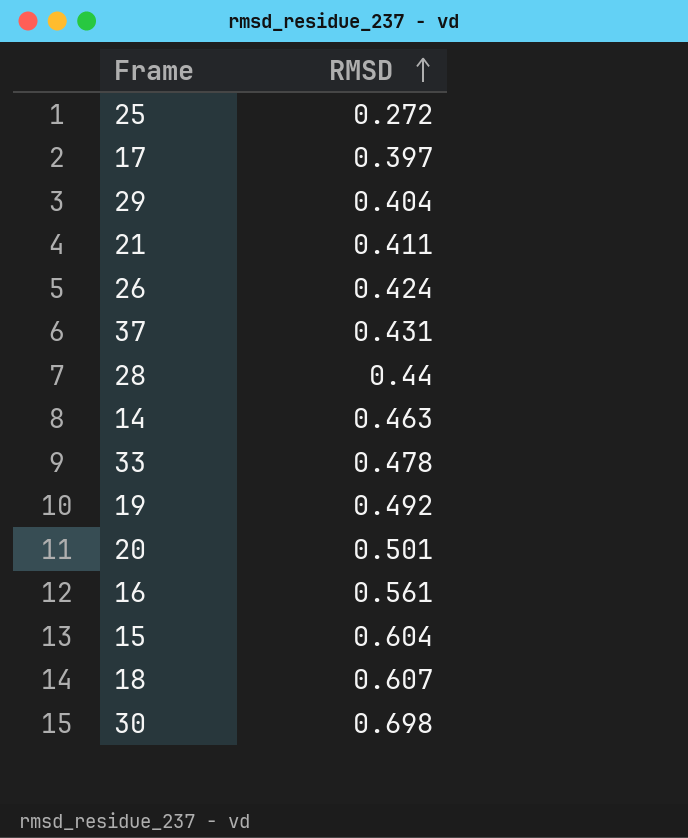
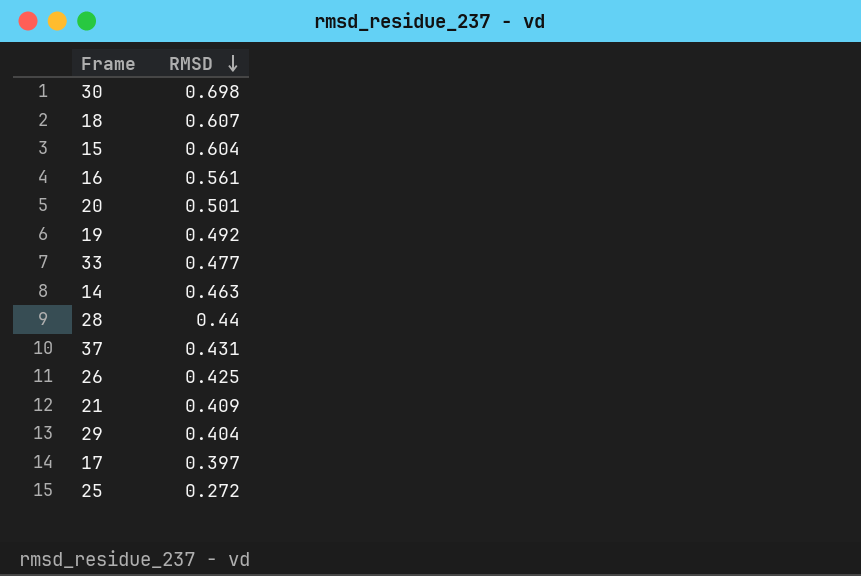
row order: RMSD ascending -> RMSD descending
33 | RMSD: 0.478 -> 0.477
26 | RMSD: 0.424 -> 0.425
21 | RMSD: 0.411 -> 0.409

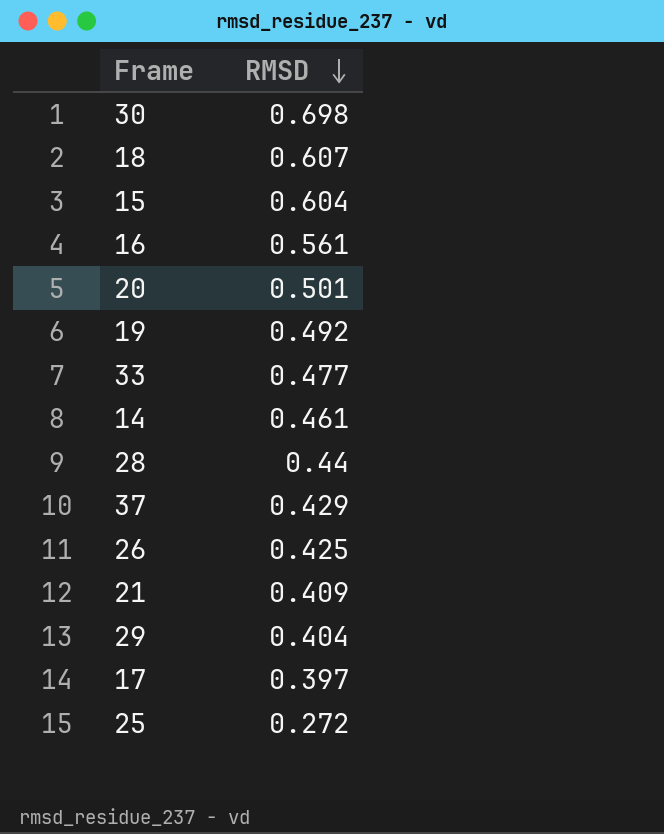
14 | RMSD: 0.463 -> 0.461
37 | RMSD: 0.431 -> 0.429

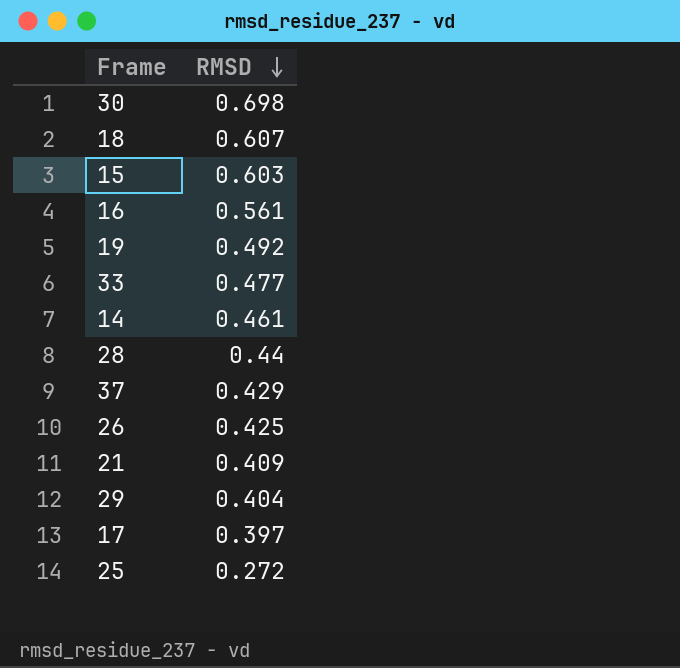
row 20: 0.501 -> none
15 | RMSD: 0.604 -> 0.603

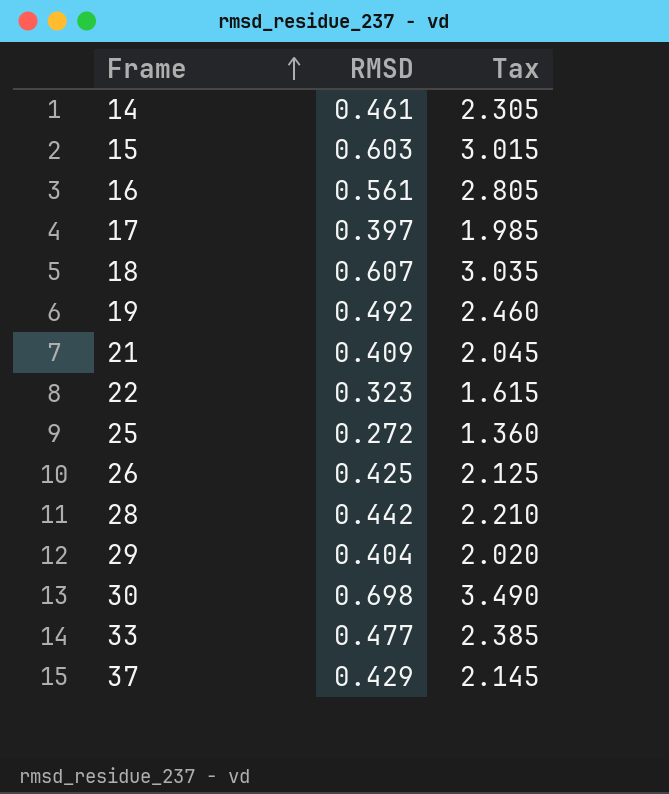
row order: RMSD descending -> Frame ascending
column Tax | formula: none -> [RMSD] * 5
row 22: none -> 0.323 | 1.615
28 | RMSD: 0.44 -> 0.442

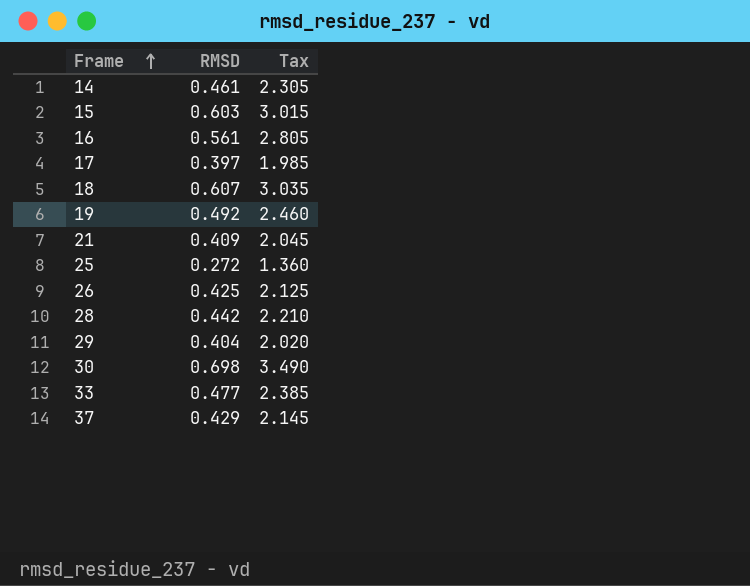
row 22: 0.323 | 1.615 -> none

